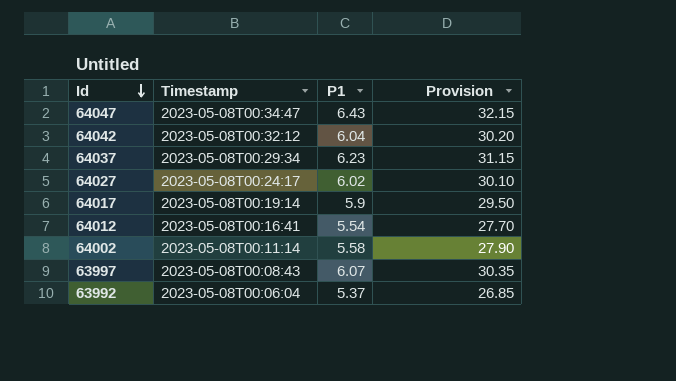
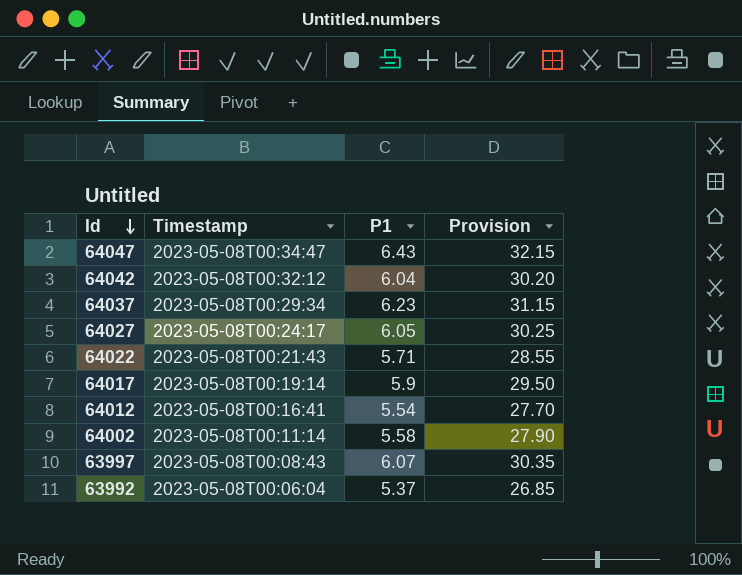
64027 | P1: 6.02 -> 6.05
64027 | Provision: 30.10 -> 30.25
row 64022: none -> 2023-05-08T00:21:43 | 5.71 | 28.55

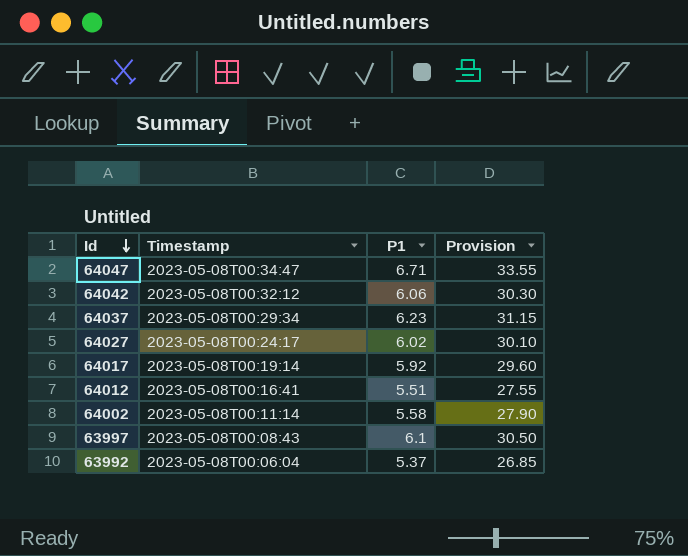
row 64022: 2023-05-08T00:21:43 | 5.71 | 28.55 -> none
64047 | P1: 6.43 -> 6.71
64047 | Provision: 32.15 -> 33.55
64042 | P1: 6.04 -> 6.06
64042 | Provision: 30.20 -> 30.30
64027 | P1: 6.05 -> 6.02
64027 | Provision: 30.25 -> 30.10
64017 | P1: 5.9 -> 5.92
64017 | Provision: 29.50 -> 29.60
64012 | P1: 5.54 -> 5.51
64012 | Provision: 27.70 -> 27.55
63997 | P1: 6.07 -> 6.1
63997 | Provision: 30.35 -> 30.50

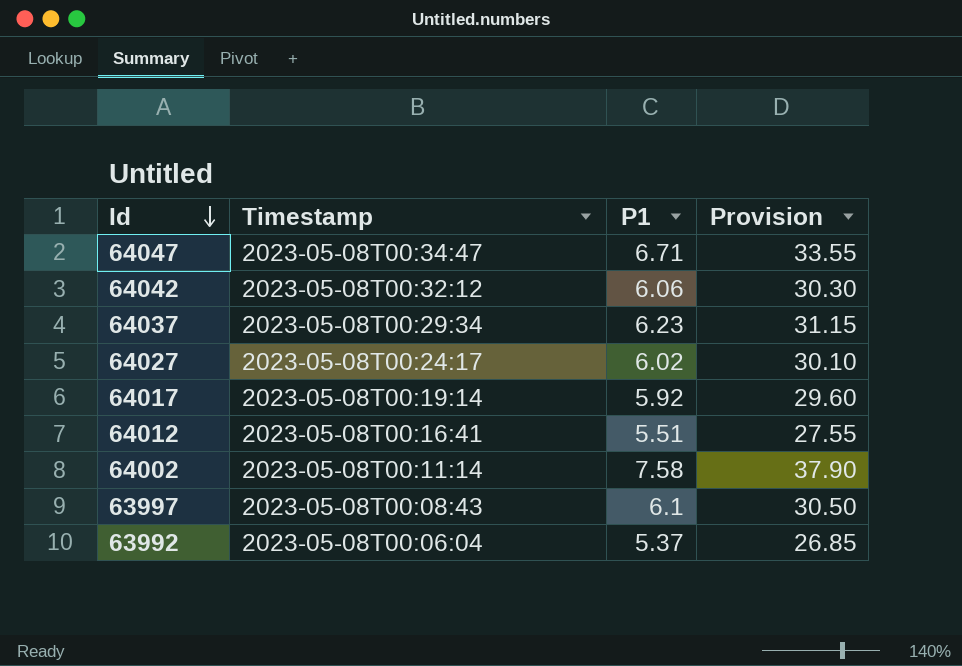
64002 | P1: 5.58 -> 7.58
64002 | Provision: 27.90 -> 37.90

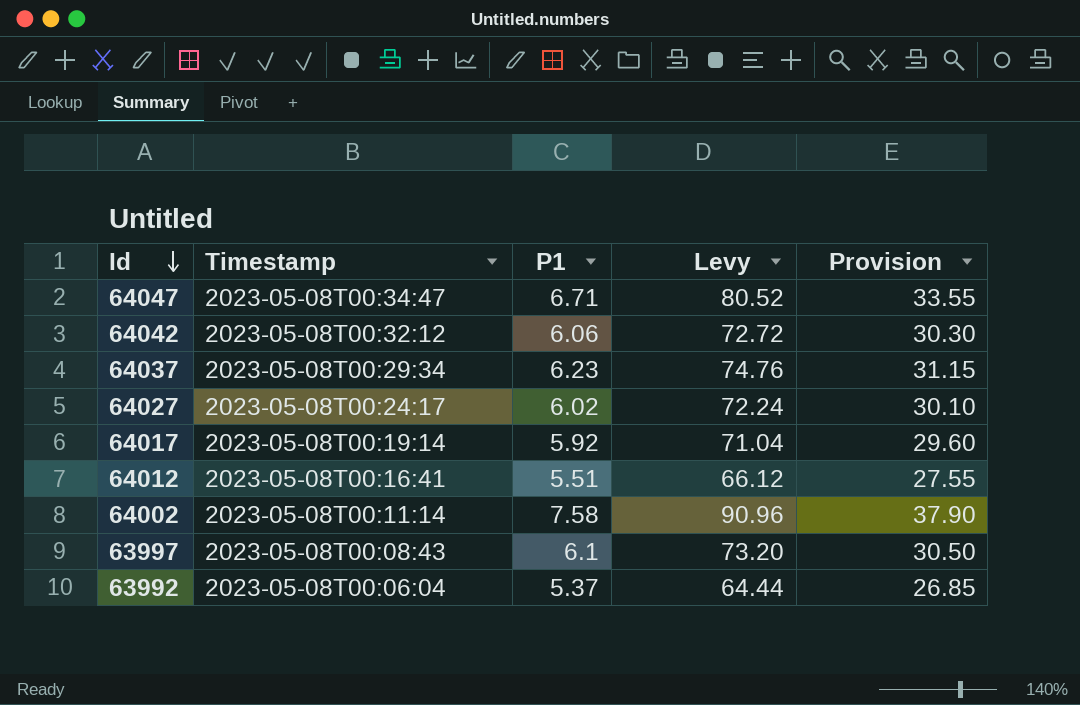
column Levy | formula: none -> [P1] * 12

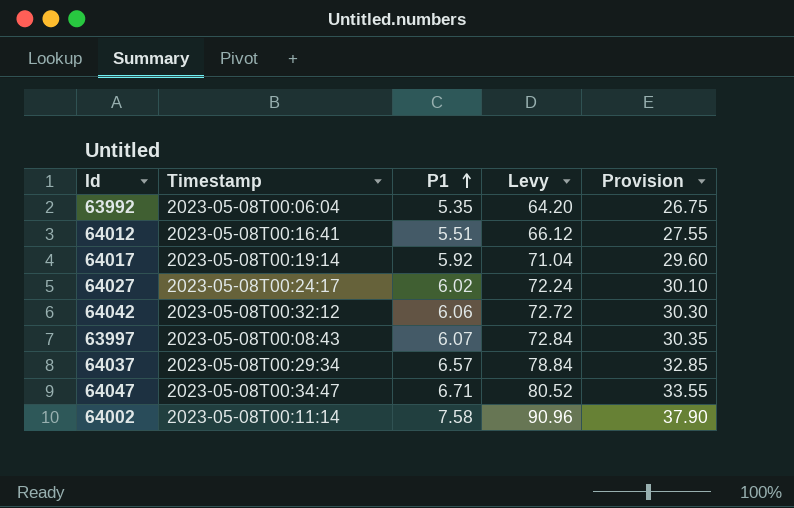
row order: Id descending -> P1 ascending
63992 | P1: 5.37 -> 5.35
63992 | Levy: 64.44 -> 64.20
63992 | Provision: 26.85 -> 26.75
63997 | P1: 6.1 -> 6.07
63997 | Levy: 73.20 -> 72.84
63997 | Provision: 30.50 -> 30.35
64037 | P1: 6.23 -> 6.57
64037 | Levy: 74.76 -> 78.84
64037 | Provision: 31.15 -> 32.85

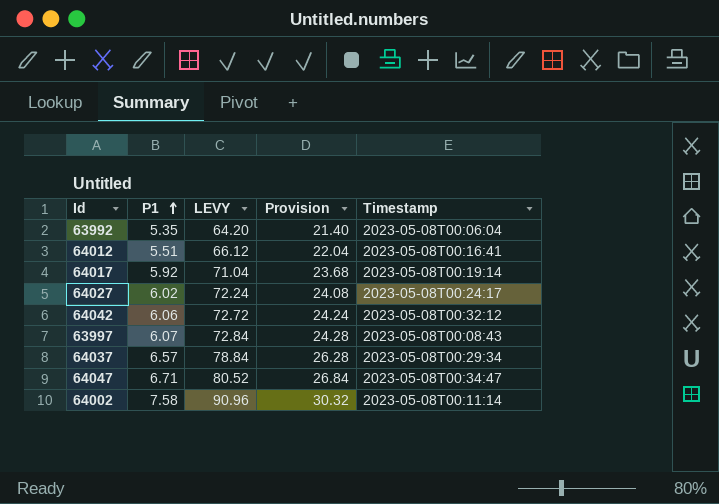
column name: Levy -> LEVY
column Provision | formula: [P1] * 5 -> [P1] * 4
column Timestamp | position: 2 -> 5

